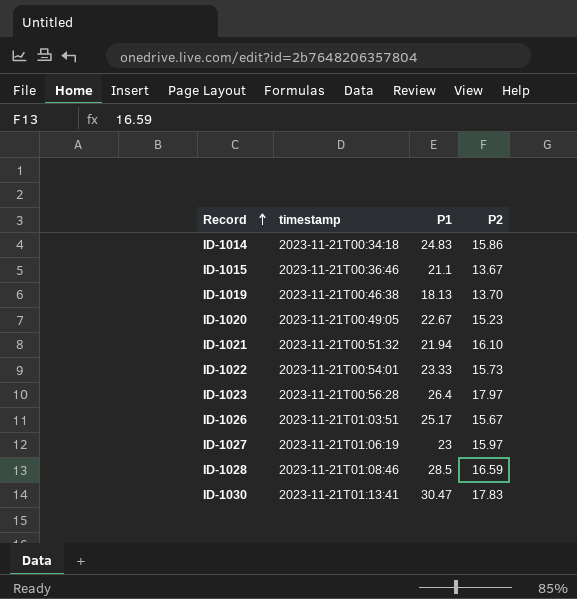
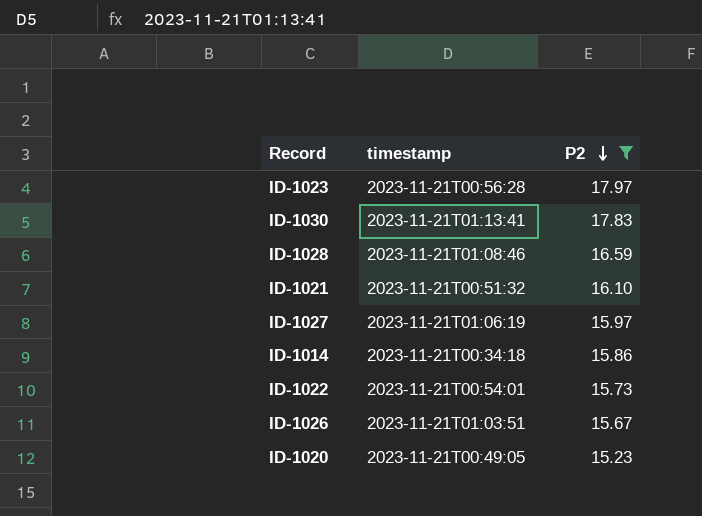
filter: none -> P2 >= 15.23
row order: Record ascending -> P2 descending
column P1 | position: 3 -> none

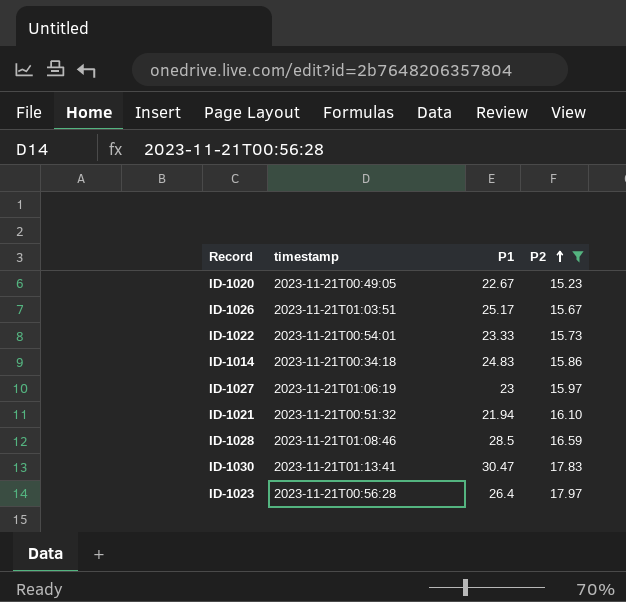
row order: P2 descending -> P2 ascending
column P1 | position: none -> 3

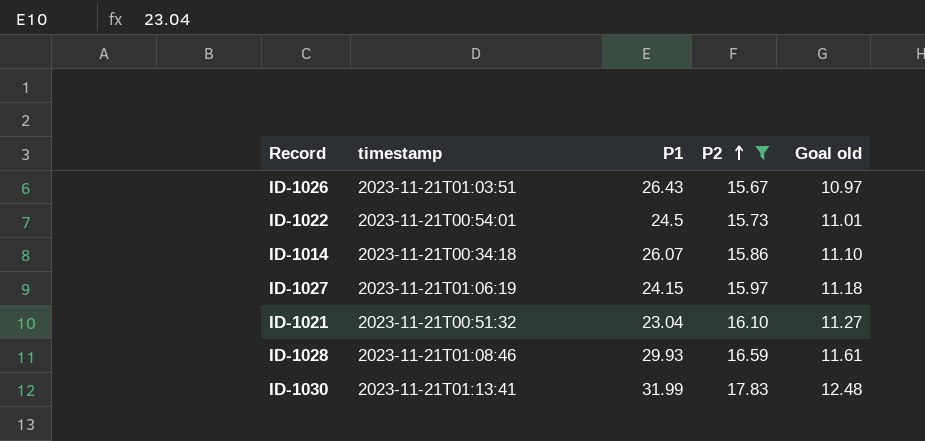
column Goal old | formula: none -> [P2] * 0.7
row ID-1020: 2023-11-21T00:49:05 | 22.67 | 15.23 -> none
row ID-1023: 2023-11-21T00:56:28 | 26.4 | 17.97 -> none
ID-1026 | P1: 25.17 -> 26.43
ID-1022 | P1: 23.33 -> 24.5
ID-1014 | P1: 24.83 -> 26.07
ID-1027 | P1: 23 -> 24.15
ID-1021 | P1: 21.94 -> 23.04
ID-1028 | P1: 28.5 -> 29.93
ID-1030 | P1: 30.47 -> 31.99

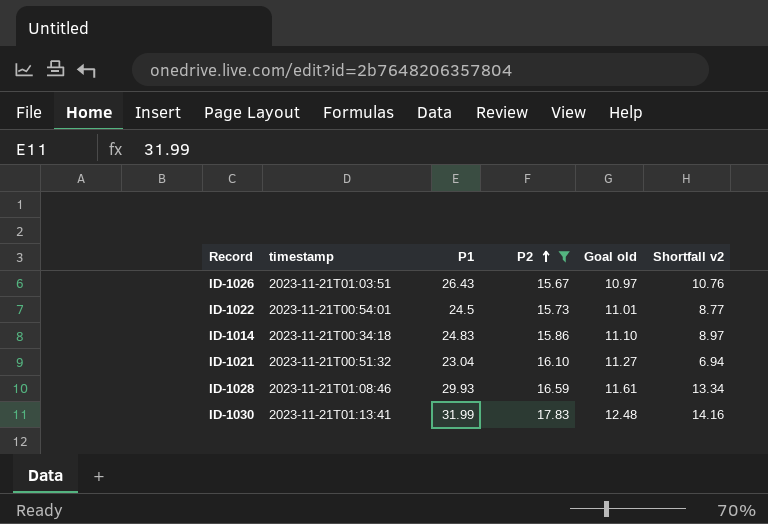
column Shortfall v2 | formula: none -> [P1] - [P2]
row ID-1027: 2023-11-21T01:06:19 | 24.15 | 15.97 | 11.18 -> none
ID-1014 | P1: 26.07 -> 24.83

